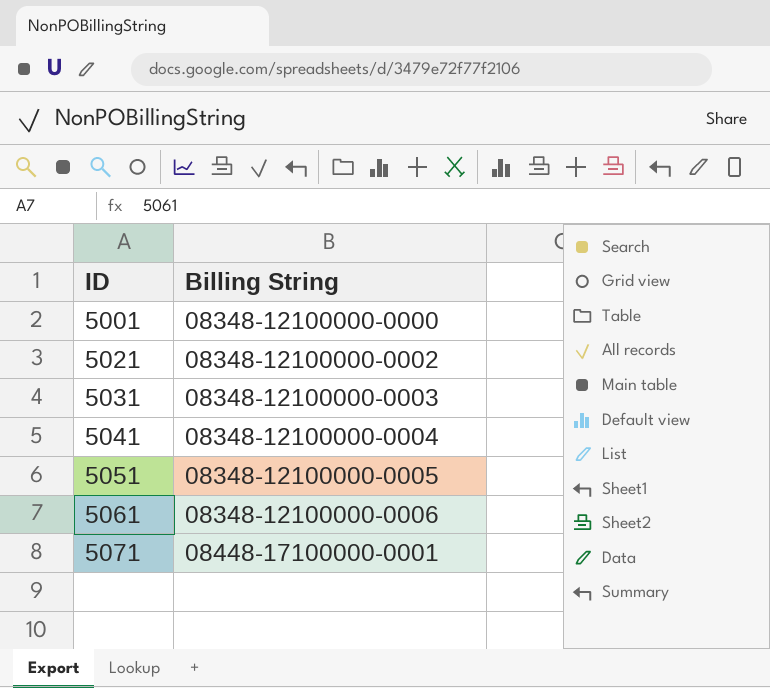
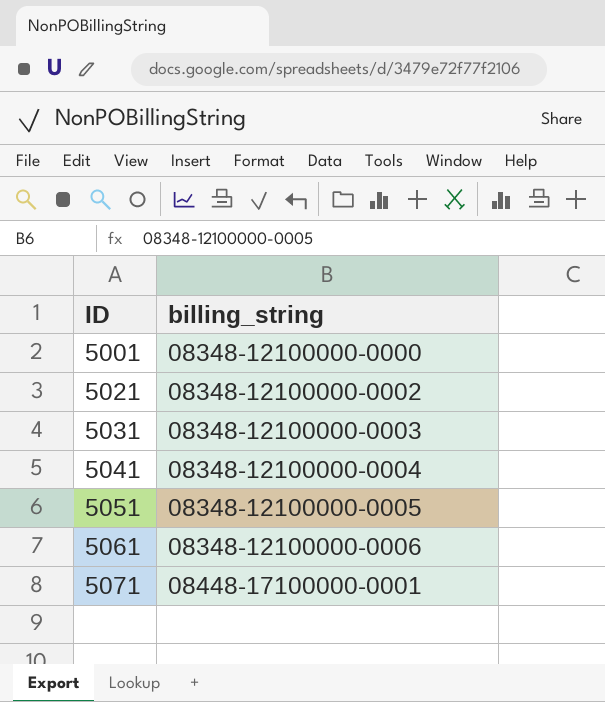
column name: Billing String -> billing_string

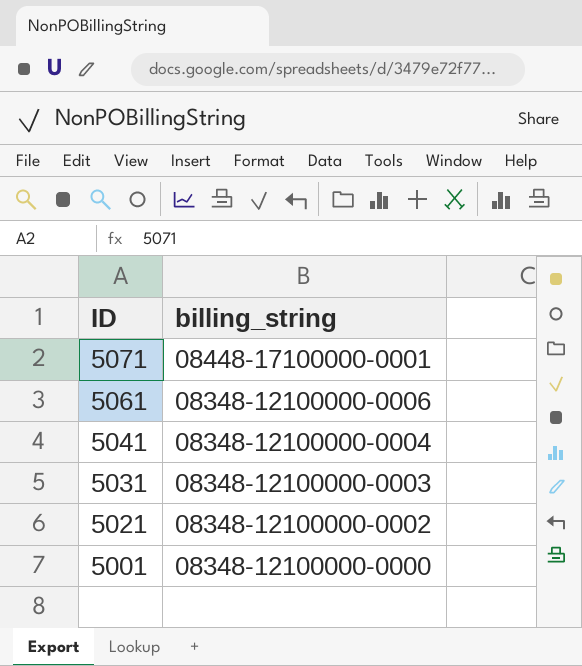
row order: ID ascending -> ID descending
row 5051: 08348-12100000-0005 -> none

